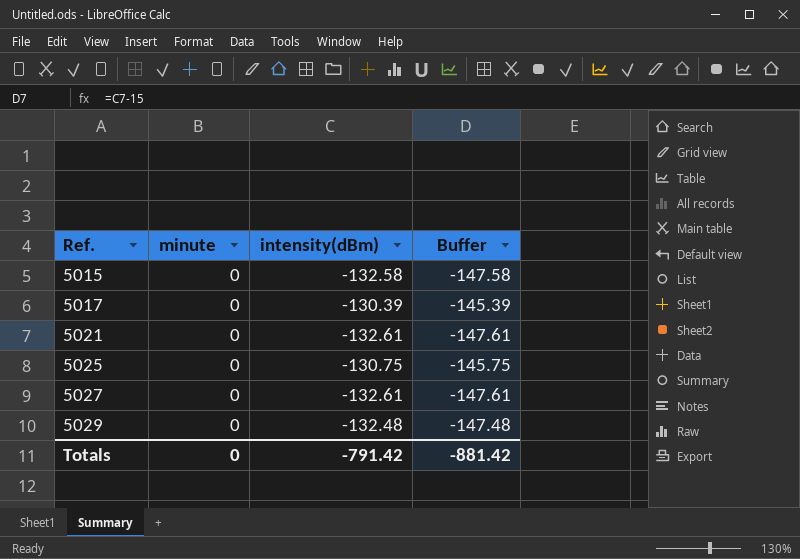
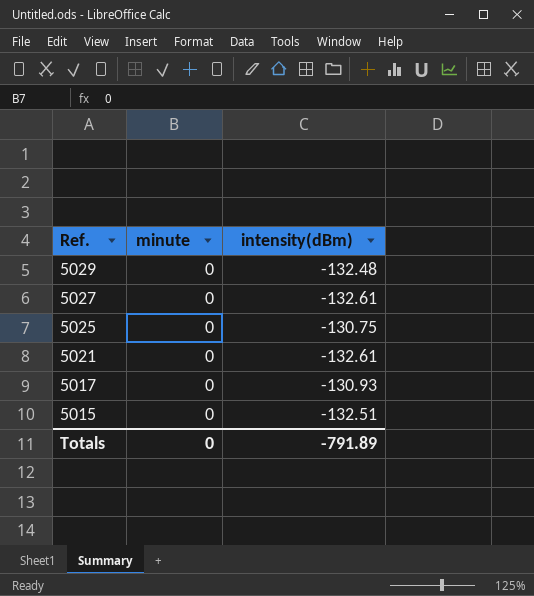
row order: Ref. ascending -> Ref. descending
column Buffer | formula: [intensity(dBm)] - 15 -> none
5017 | intensity(dBm): -130.39 -> -130.93
5015 | intensity(dBm): -132.58 -> -132.51
Totals | intensity(dBm): -791.42 -> -791.89

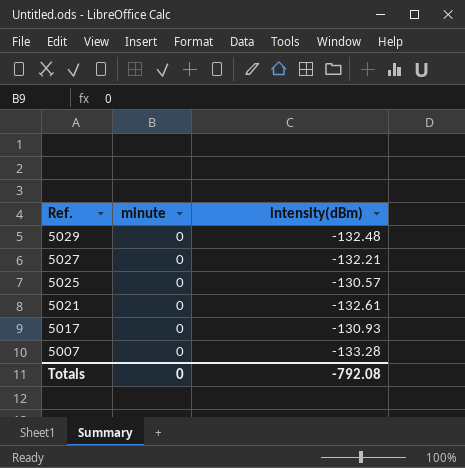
row 5015: 0 | -132.51 -> none
5027 | intensity(dBm): -132.61 -> -132.21
5025 | intensity(dBm): -130.75 -> -130.57
row 5007: none -> 0 | -133.28
Totals | intensity(dBm): -791.89 -> -792.08

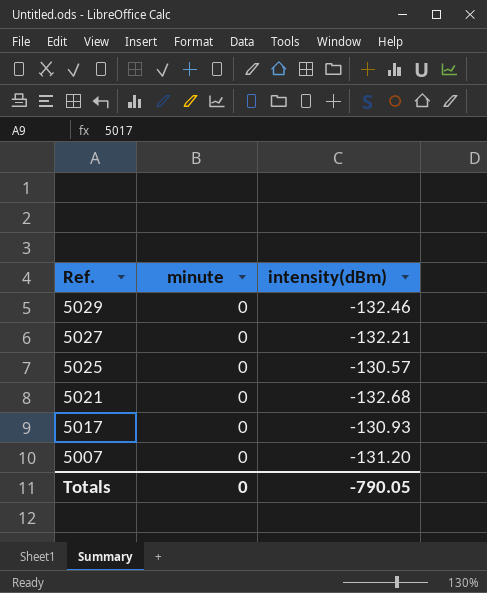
5029 | intensity(dBm): -132.48 -> -132.46
5021 | intensity(dBm): -132.61 -> -132.68
5007 | intensity(dBm): -133.28 -> -131.20
Totals | intensity(dBm): -792.08 -> -790.05

